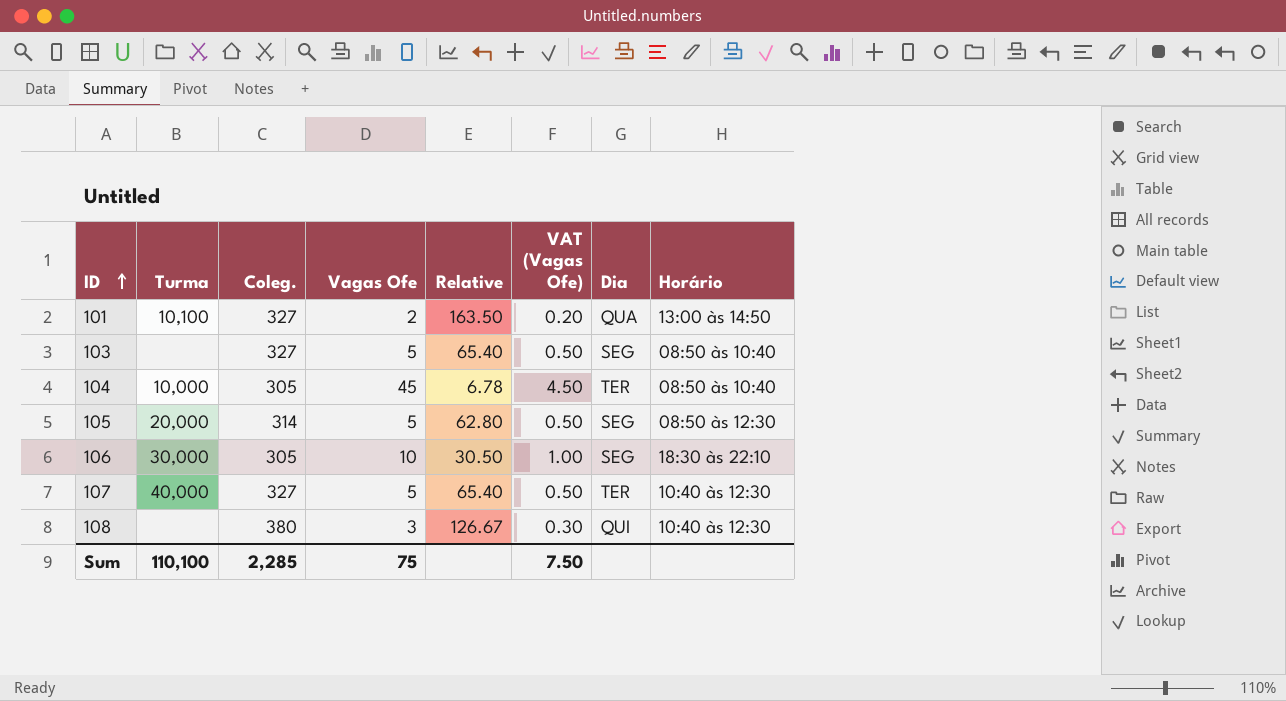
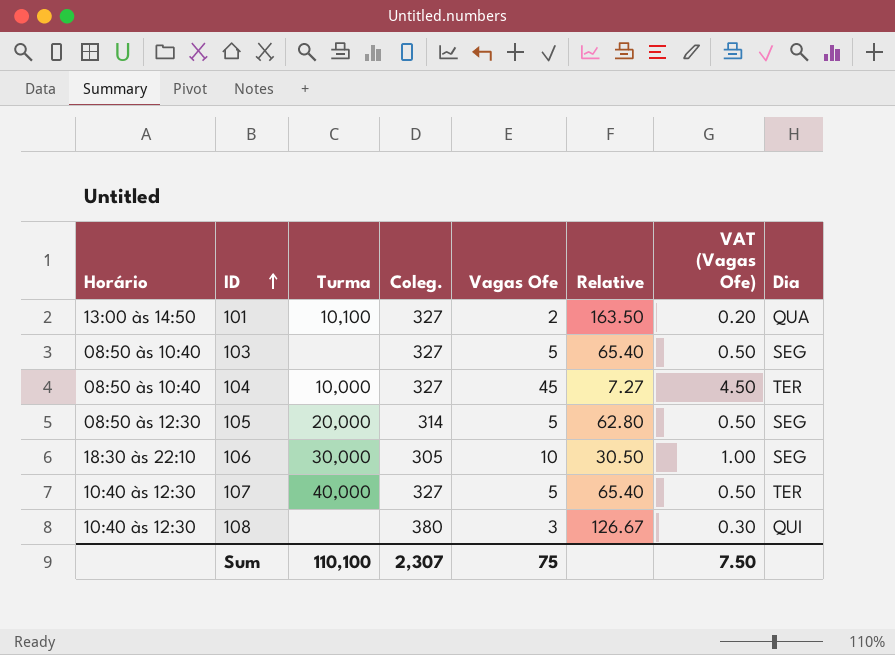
column Horário | position: 8 -> 1
104 | Coleg.: 305 -> 327
104 | Relative: 6.78 -> 7.27
Sum | Coleg.: 2,285 -> 2,307

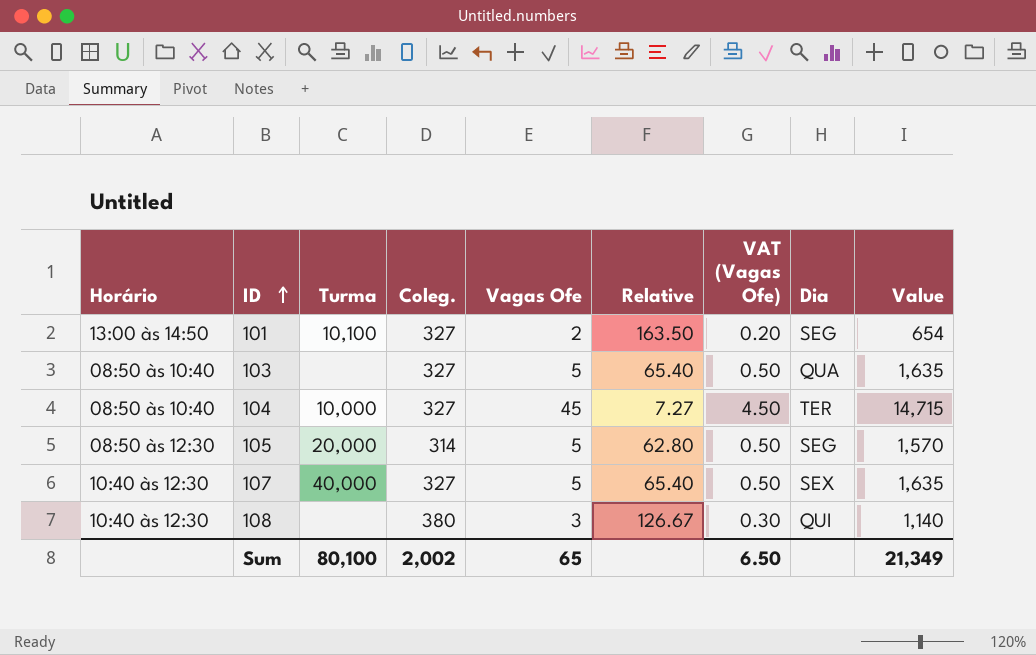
column Value | formula: none -> [Coleg.] * [Vagas Ofe]
row 106: 18:30 às 22:10 | 30,000 | 305 | 10 | 30.50 | 1.00 | SEG -> none
101 | Dia: QUA -> SEG
103 | Dia: SEG -> QUA
107 | Dia: TER -> SEX
Sum | Turma: 110,100 -> 80,100
Sum | Coleg.: 2,307 -> 2,002
Sum | Vagas Ofe: 75 -> 65
Sum | VAT (Vagas Ofe): 7.50 -> 6.50

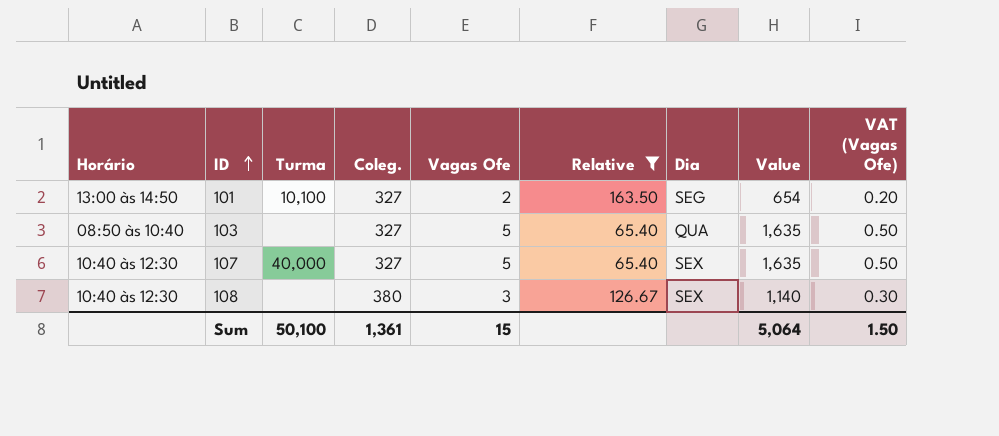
filter: none -> Relative >= 65.40
column VAT (Vagas Ofe) | position: 7 -> 9
108 | Dia: QUI -> SEX
Sum | Turma: 80,100 -> 50,100
Sum | Coleg.: 2,002 -> 1,361
Sum | Vagas Ofe: 65 -> 15
Sum | Value: 21,349 -> 5,064
Sum | VAT (Vagas Ofe): 6.50 -> 1.50

